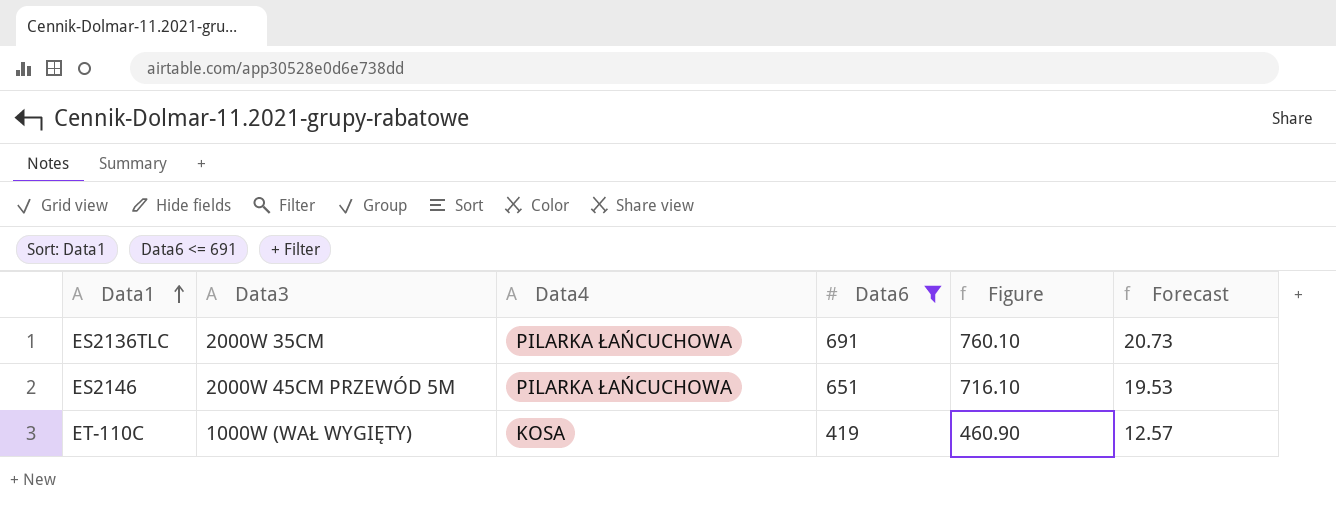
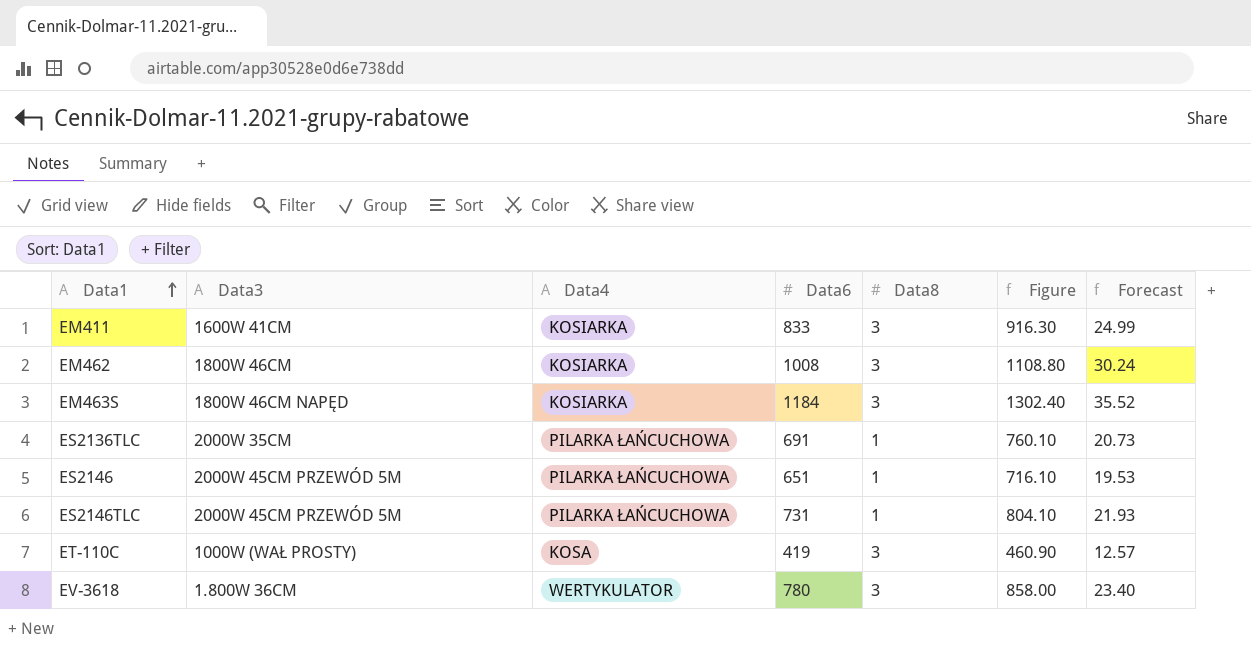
filter: Data6 <= 691 -> none
column Data8 | position: none -> 5
ET-110C | Data3: 1000W (WAŁ WYGIĘTY) -> 1000W (WAŁ PROSTY)

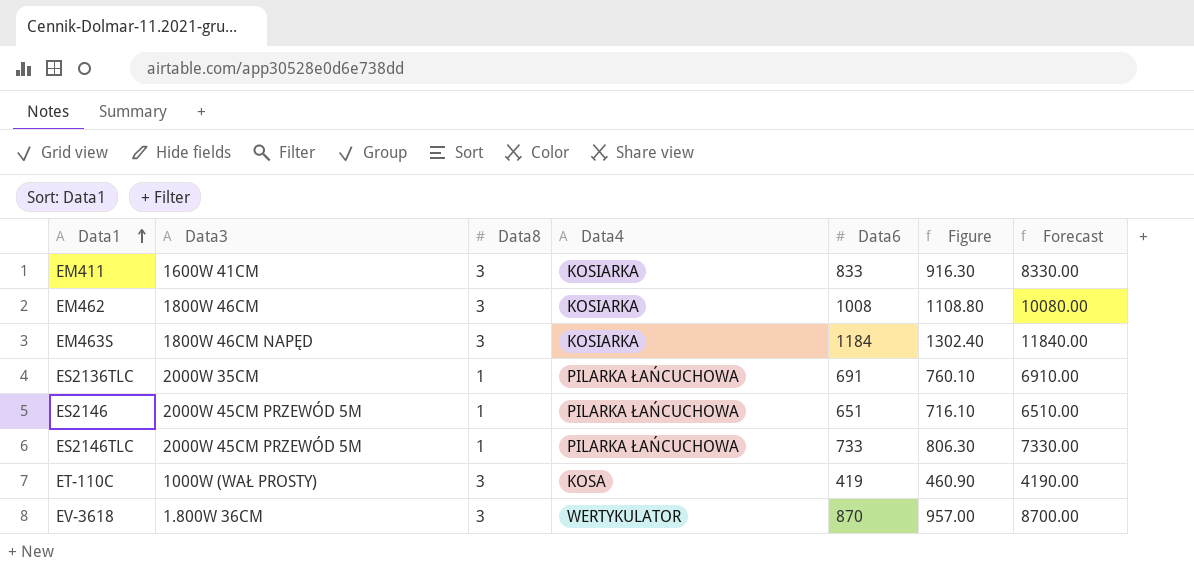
column Data8 | position: 5 -> 3
column Forecast | formula: [Data6] * 0.03 -> [Data6] * 10
ES2146TLC | Data6: 731 -> 733
ES2146TLC | Figure: 804.10 -> 806.30
EV-3618 | Data6: 780 -> 870
EV-3618 | Figure: 858.00 -> 957.00

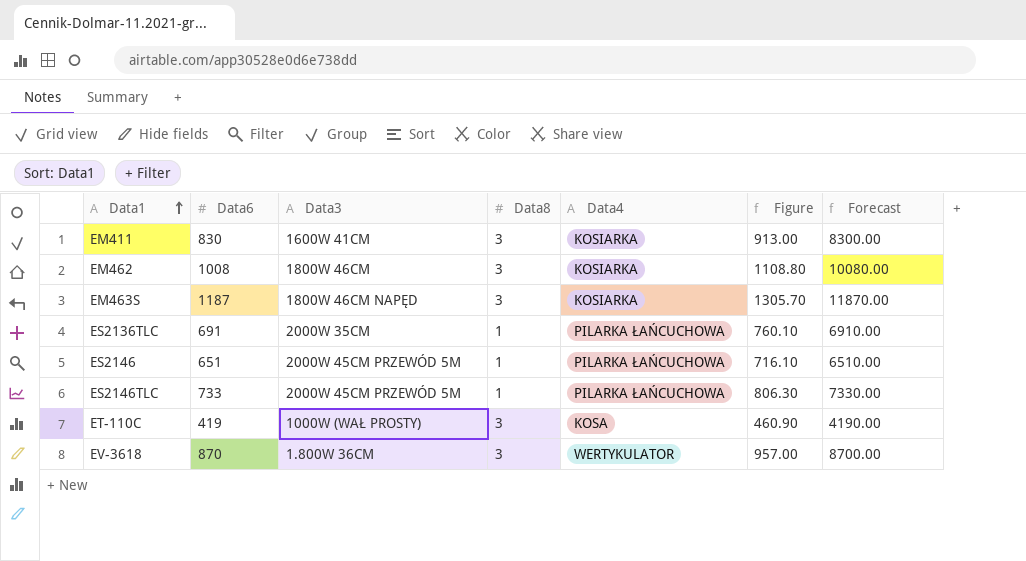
column Data6 | position: 5 -> 2
EM411 | Data6: 833 -> 830
EM411 | Figure: 916.30 -> 913.00
EM411 | Forecast: 8330.00 -> 8300.00
EM463S | Data6: 1184 -> 1187
EM463S | Figure: 1302.40 -> 1305.70
EM463S | Forecast: 11840.00 -> 11870.00

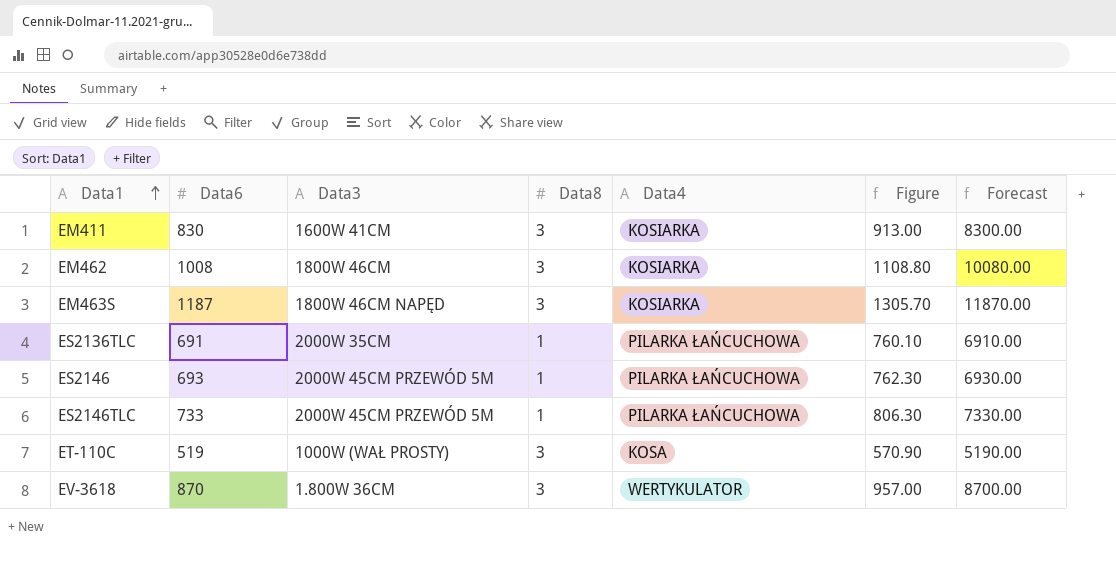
ES2146 | Data6: 651 -> 693
ES2146 | Figure: 716.10 -> 762.30
ES2146 | Forecast: 6510.00 -> 6930.00
ET-110C | Data6: 419 -> 519
ET-110C | Figure: 460.90 -> 570.90
ET-110C | Forecast: 4190.00 -> 5190.00

